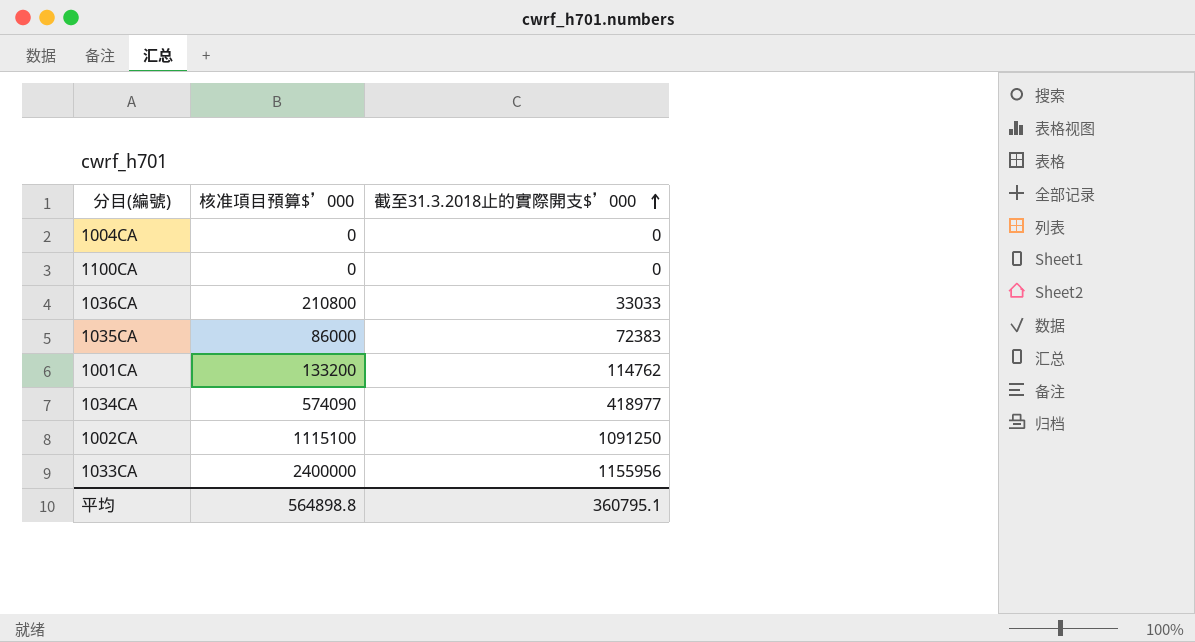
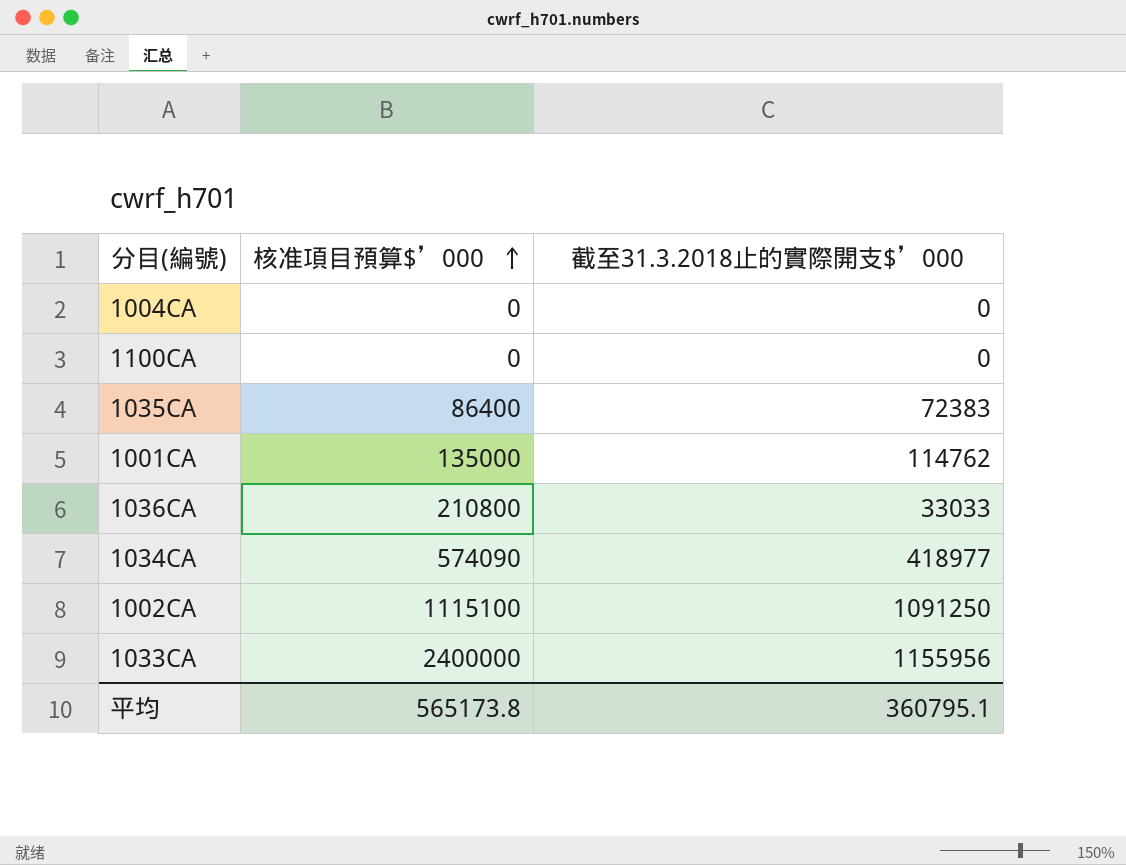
row order: 截至31.3.2018止的實際開支$’000 ascending -> 核准項目預算$’000 ascending
1035CA | 核准項目預算$’000: 86000 -> 86400
1001CA | 核准項目預算$’000: 133200 -> 135000
平均 | 核准項目預算$’000: 564898.8 -> 565173.8

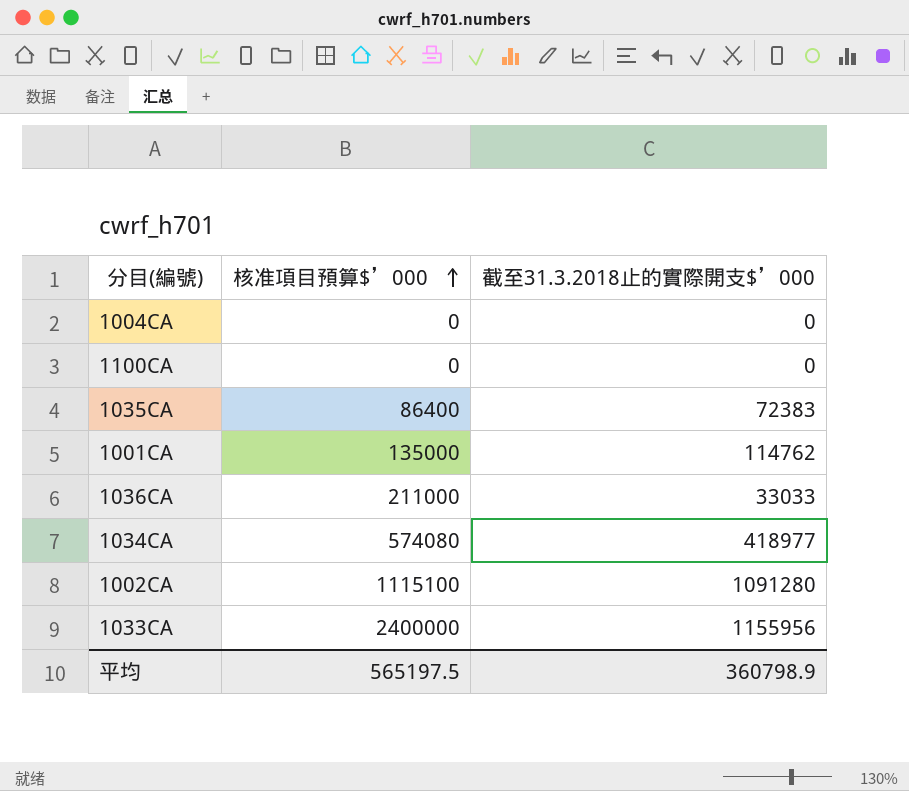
1036CA | 核准項目預算$’000: 210800 -> 211000
1034CA | 核准項目預算$’000: 574090 -> 574080
1002CA | 截至31.3.2018止的實際開支$’000: 1091250 -> 1091280
平均 | 核准項目預算$’000: 565173.8 -> 565197.5
平均 | 截至31.3.2018止的實際開支$’000: 360795.1 -> 360798.9

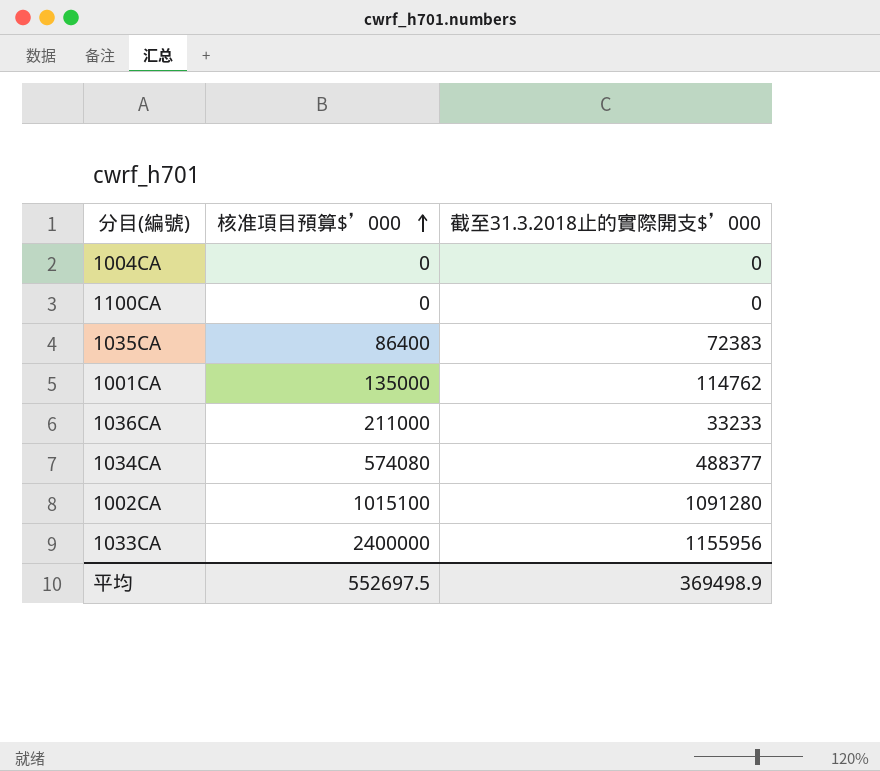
1036CA | 截至31.3.2018止的實際開支$’000: 33033 -> 33233
1034CA | 截至31.3.2018止的實際開支$’000: 418977 -> 488377
1002CA | 核准項目預算$’000: 1115100 -> 1015100
平均 | 核准項目預算$’000: 565197.5 -> 552697.5
平均 | 截至31.3.2018止的實際開支$’000: 360798.9 -> 369498.9

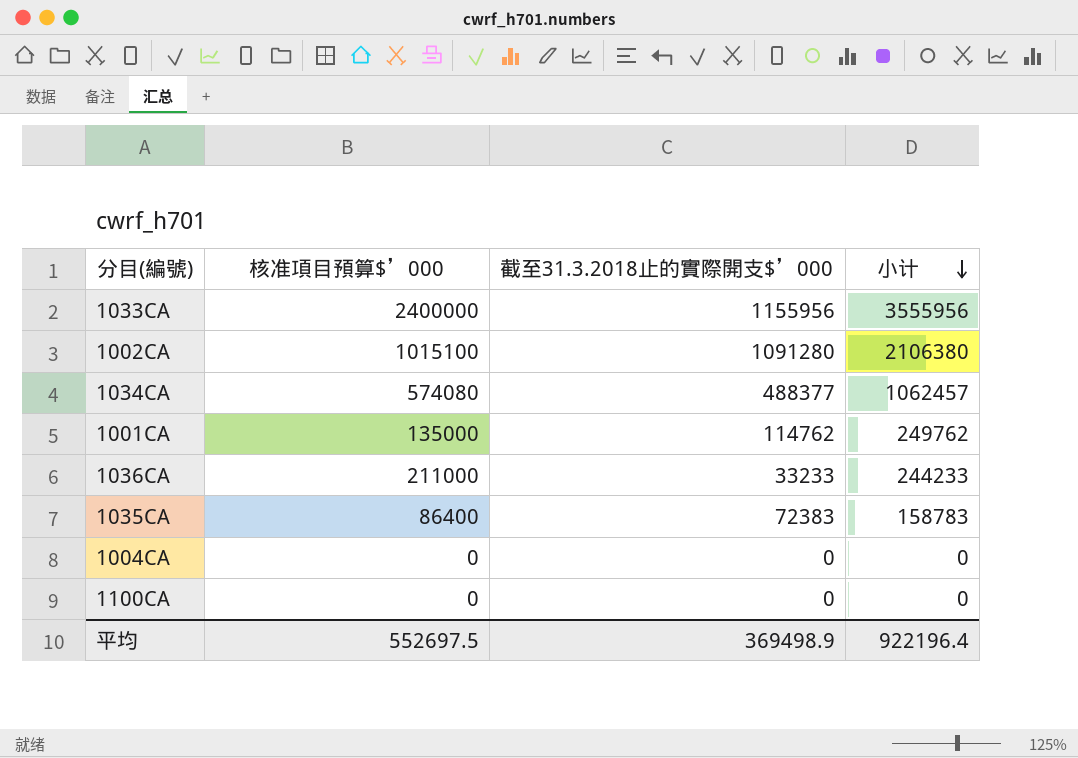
row order: 核准項目預算$’000 ascending -> 小计 descending
column 小计 | formula: none -> [核准項目預算$’000] + [截至31.3.2018止的實際開支$’000]

